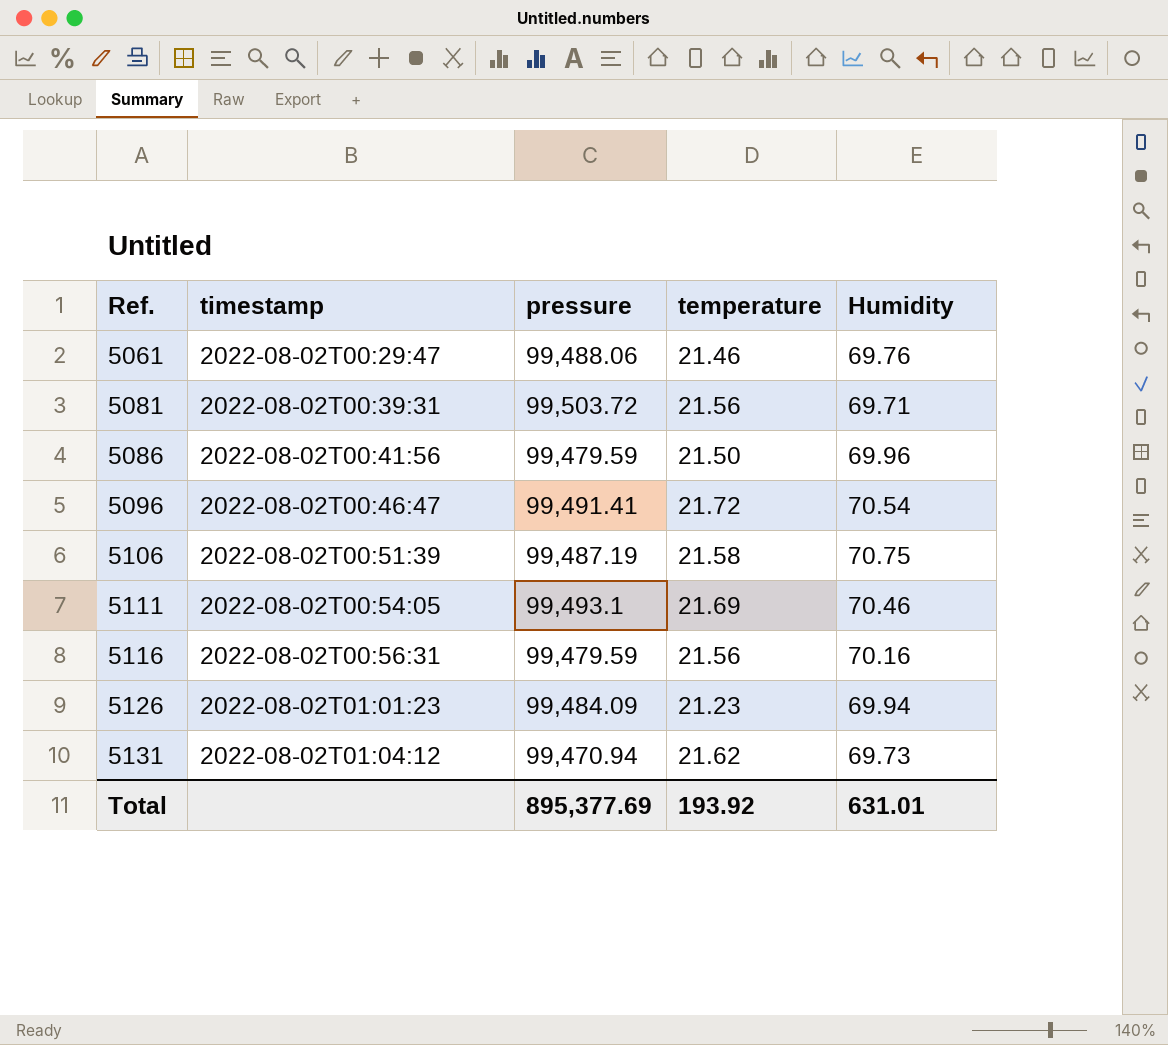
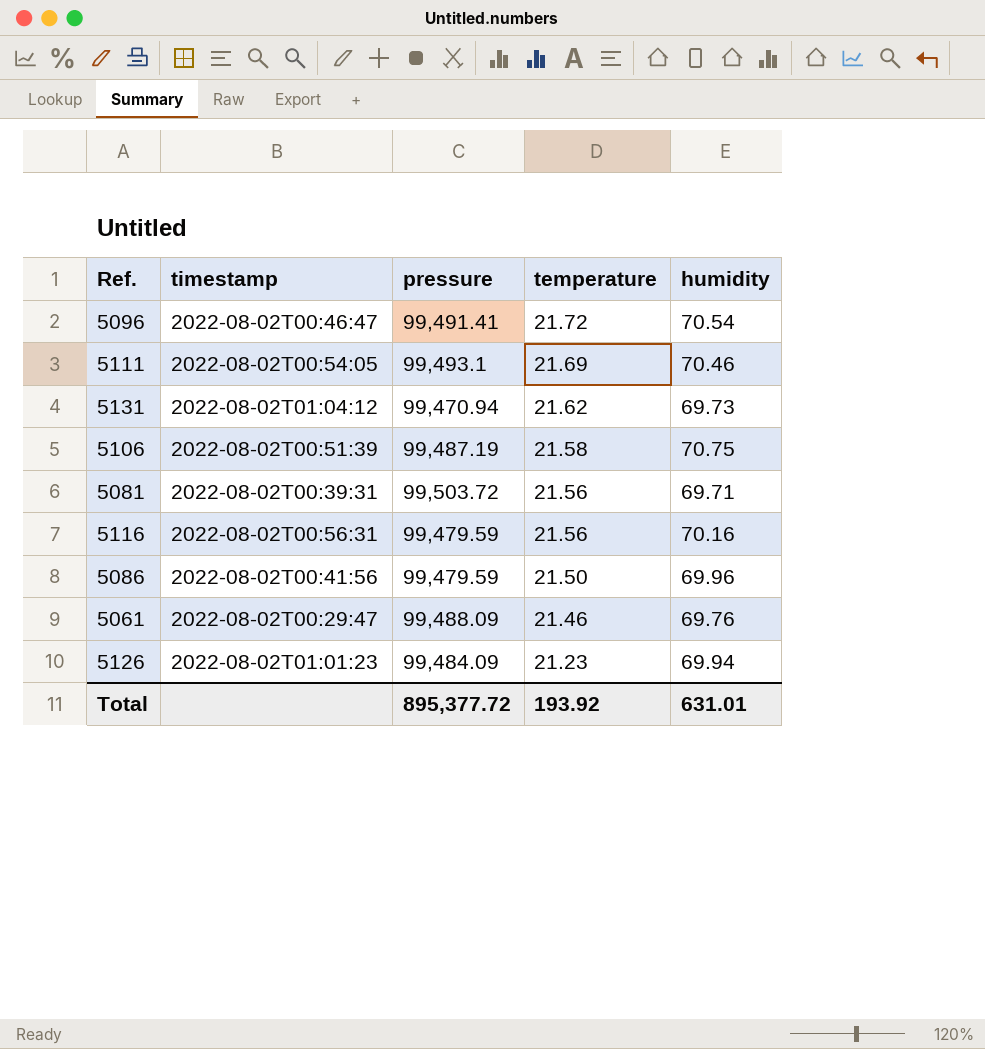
row order: Ref. ascending -> temperature descending
column name: Humidity -> humidity
5061 | pressure: 99,488.06 -> 99,488.09
Total | pressure: 895,377.69 -> 895,377.72

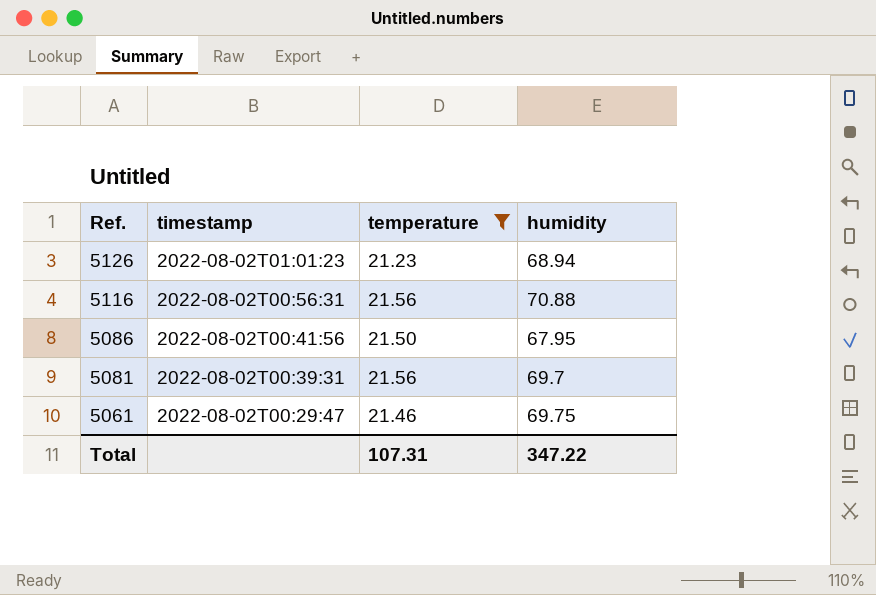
filter: none -> temperature <= 21.56
row order: temperature descending -> Ref. descending
column pressure | position: 3 -> none
5126 | humidity: 69.94 -> 68.94
5116 | humidity: 70.16 -> 70.88
5086 | humidity: 69.96 -> 67.95
5081 | humidity: 69.71 -> 69.7
5061 | humidity: 69.76 -> 69.75
Total | temperature: 193.92 -> 107.31
Total | humidity: 631.01 -> 347.22

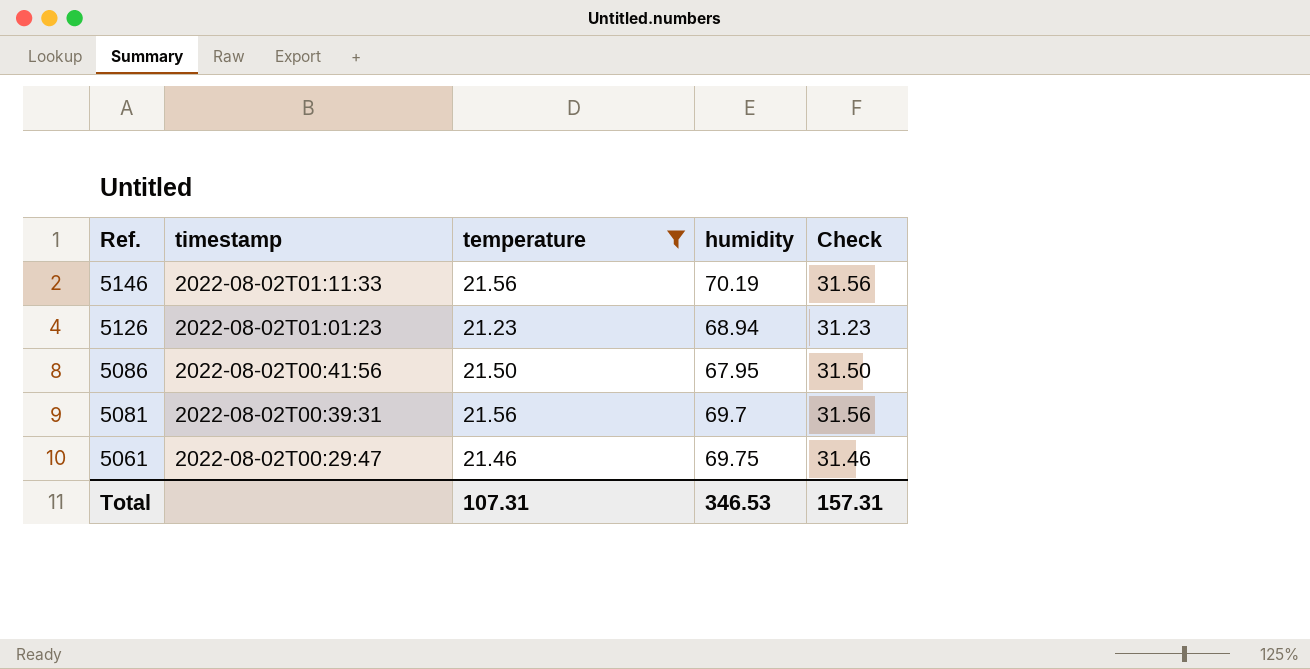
column Check | formula: none -> [temperature] + 10
row 5116: 2022-08-02T00:56:31 | 21.56 | 70.88 -> none
row 5146: none -> 2022-08-02T01:11:33 | 21.56 | 70.19 | 31.56
Total | humidity: 347.22 -> 346.53

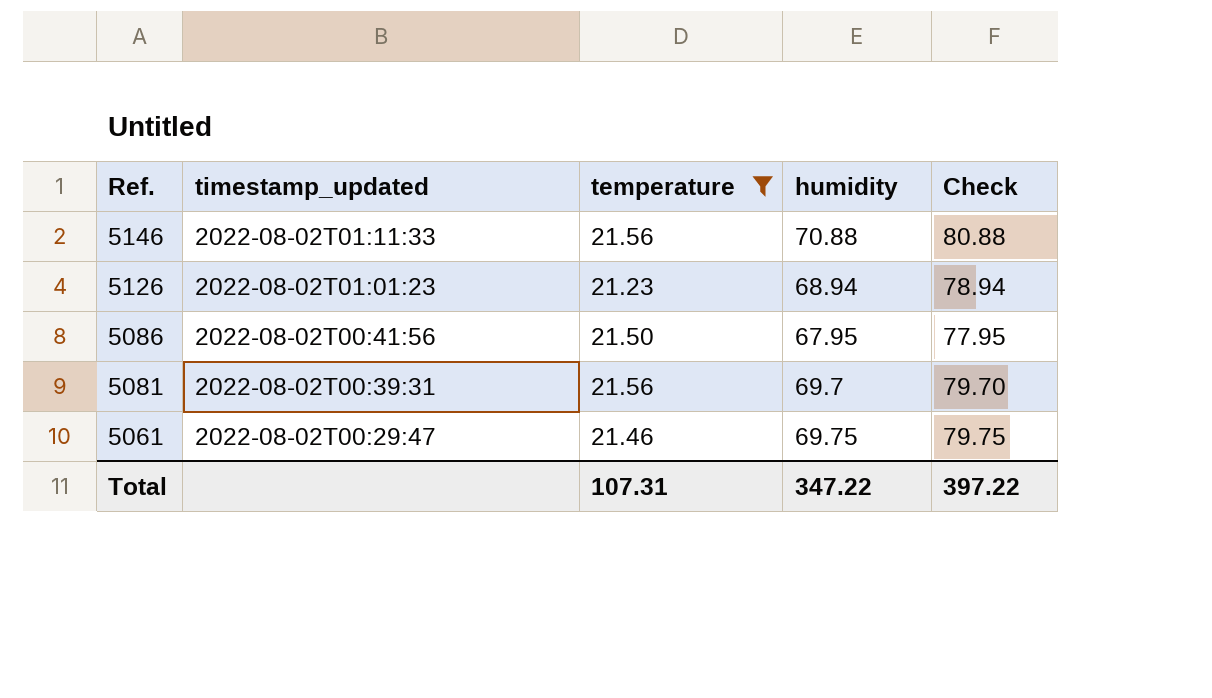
column name: timestamp -> timestamp_updated
column Check | formula: [temperature] + 10 -> [humidity] + 10
5146 | humidity: 70.19 -> 70.88
Total | humidity: 346.53 -> 347.22
Total | Check: 157.31 -> 397.22

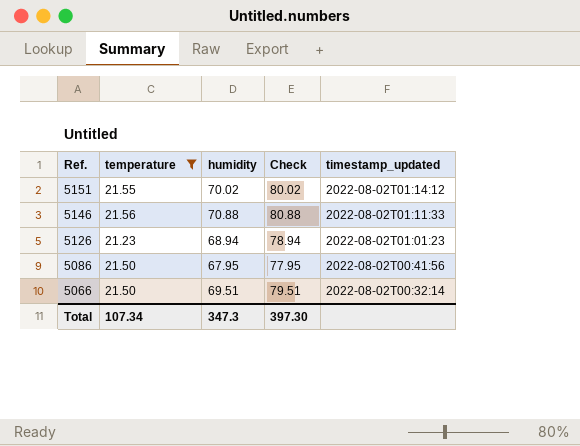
column timestamp_updated | position: 2 -> 5
row 5081: 2022-08-02T00:39:31 | 21.56 | 69.7 | 79.70 -> none
row 5061: 2022-08-02T00:29:47 | 21.46 | 69.75 | 79.75 -> none
row 5151: none -> 21.55 | 70.02 | 80.02 | 2022-08-02T01:14:12
row 5066: none -> 21.50 | 69.51 | 79.51 | 2022-08-02T00:32:14
Total | temperature: 107.31 -> 107.34
Total | humidity: 347.22 -> 347.3
Total | Check: 397.22 -> 397.30

